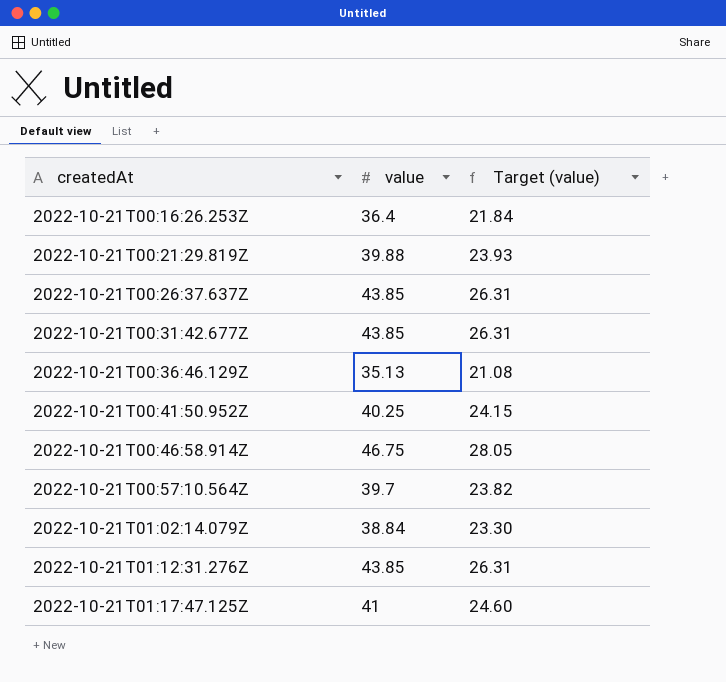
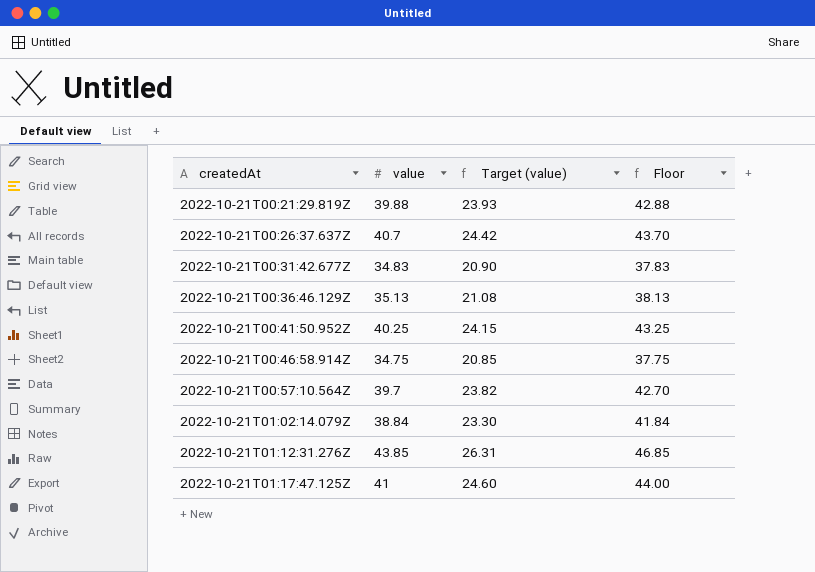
column Floor | formula: none -> [value] + 3
row 2022-10-21T00:16:26.253Z: 36.4 | 21.84 -> none
2022-10-21T00:26:37.637Z | value: 43.85 -> 40.7
2022-10-21T00:26:37.637Z | Target (value): 26.31 -> 24.42
2022-10-21T00:31:42.677Z | value: 43.85 -> 34.83
2022-10-21T00:31:42.677Z | Target (value): 26.31 -> 20.90
2022-10-21T00:46:58.914Z | value: 46.75 -> 34.75
2022-10-21T00:46:58.914Z | Target (value): 28.05 -> 20.85

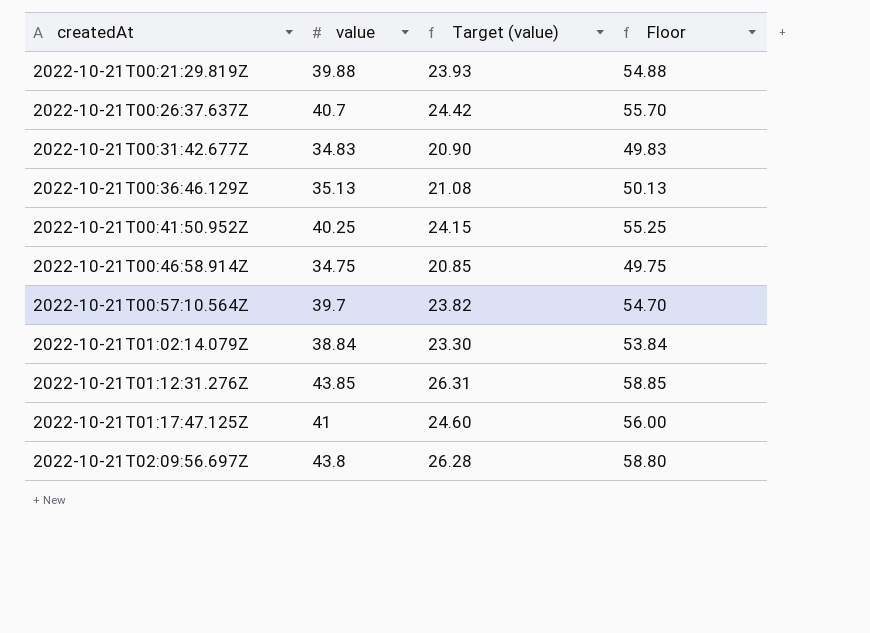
column Floor | formula: [value] + 3 -> [value] + 15
row 2022-10-21T02:09:56.697Z: none -> 43.8 | 26.28 | 58.80

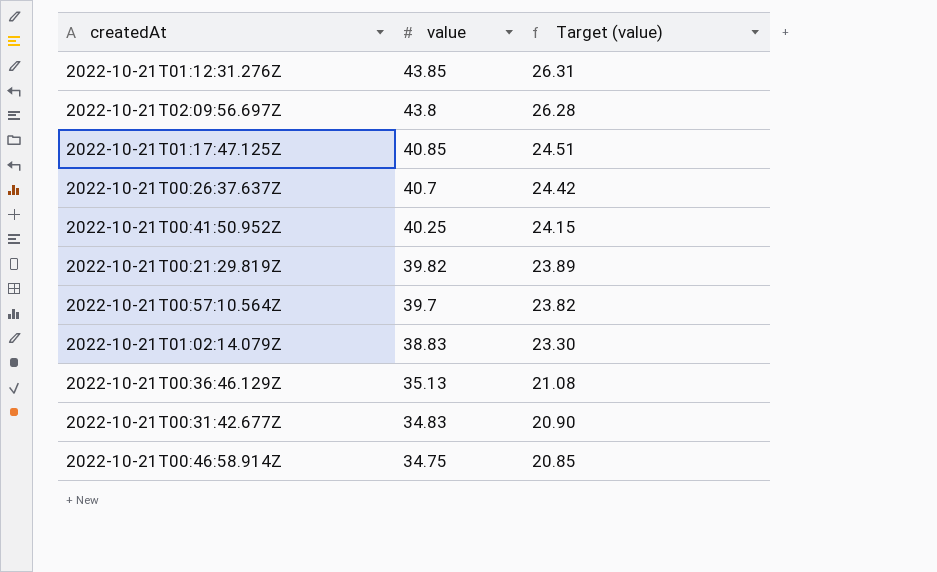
row order: createdAt ascending -> value descending
column Floor | formula: [value] + 15 -> none
2022-10-21T01:17:47.125Z | value: 41 -> 40.85
2022-10-21T01:17:47.125Z | Target (value): 24.60 -> 24.51
2022-10-21T00:21:29.819Z | value: 39.88 -> 39.82
2022-10-21T00:21:29.819Z | Target (value): 23.93 -> 23.89
2022-10-21T01:02:14.079Z | value: 38.84 -> 38.83

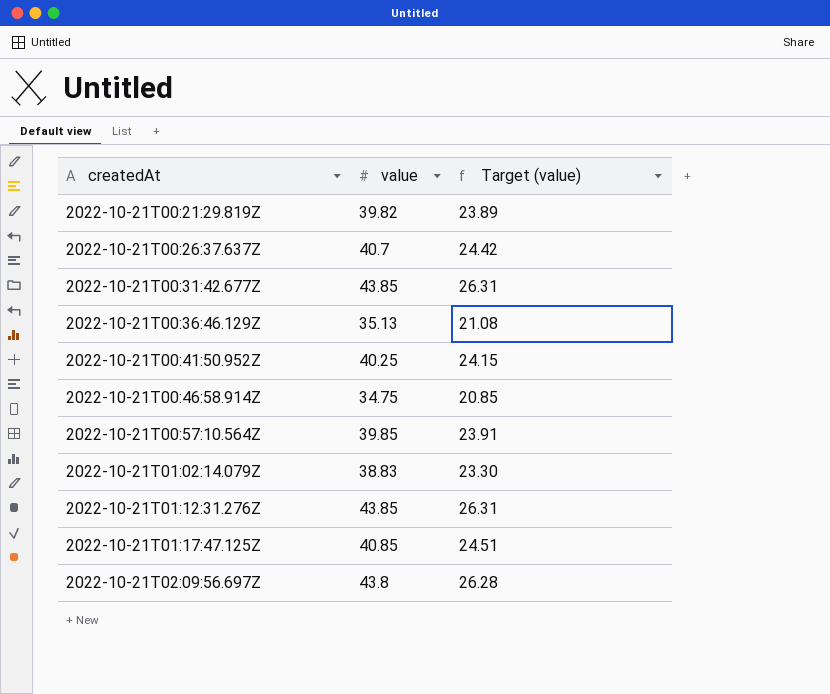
row order: value descending -> createdAt ascending
2022-10-21T00:31:42.677Z | value: 34.83 -> 43.85
2022-10-21T00:31:42.677Z | Target (value): 20.90 -> 26.31
2022-10-21T00:57:10.564Z | value: 39.7 -> 39.85
2022-10-21T00:57:10.564Z | Target (value): 23.82 -> 23.91

